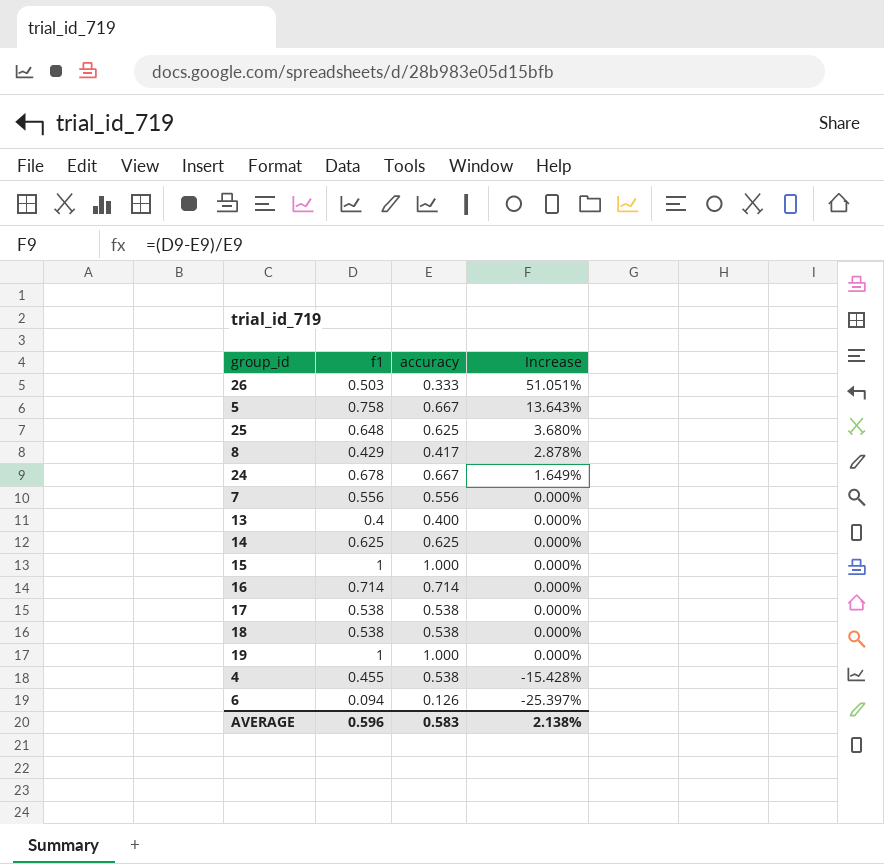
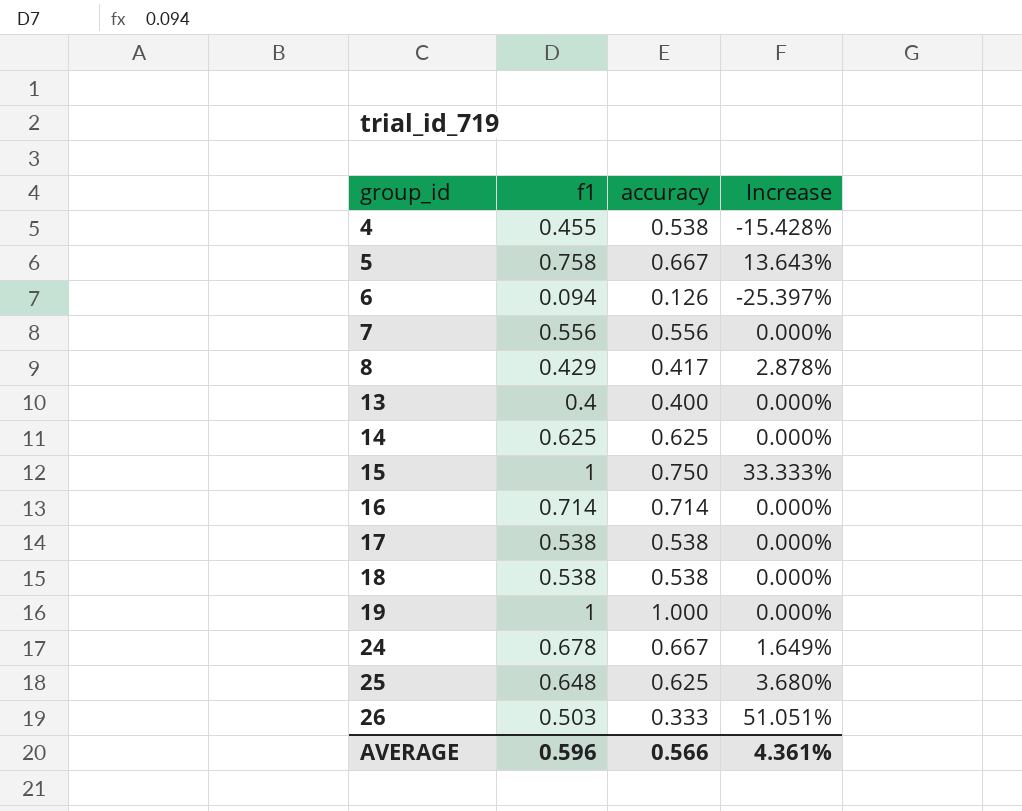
row order: Increase descending -> group_id ascending
15 | accuracy: 1.000 -> 0.750
15 | Increase: 0.000% -> 33.333%
AVERAGE | accuracy: 0.583 -> 0.566
AVERAGE | Increase: 2.138% -> 4.361%

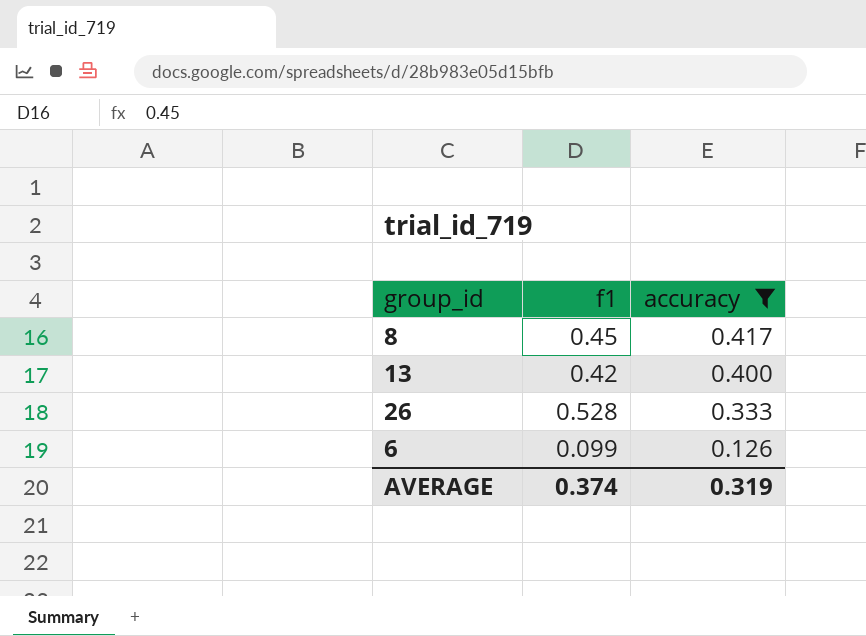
filter: none -> accuracy <= 0.417
row order: group_id ascending -> accuracy descending
column Increase | formula: ([f1] - [accuracy]) / [accuracy] -> none
8 | f1: 0.429 -> 0.45
13 | f1: 0.4 -> 0.42
26 | f1: 0.503 -> 0.528
6 | f1: 0.094 -> 0.099
AVERAGE | f1: 0.596 -> 0.374
AVERAGE | accuracy: 0.566 -> 0.319

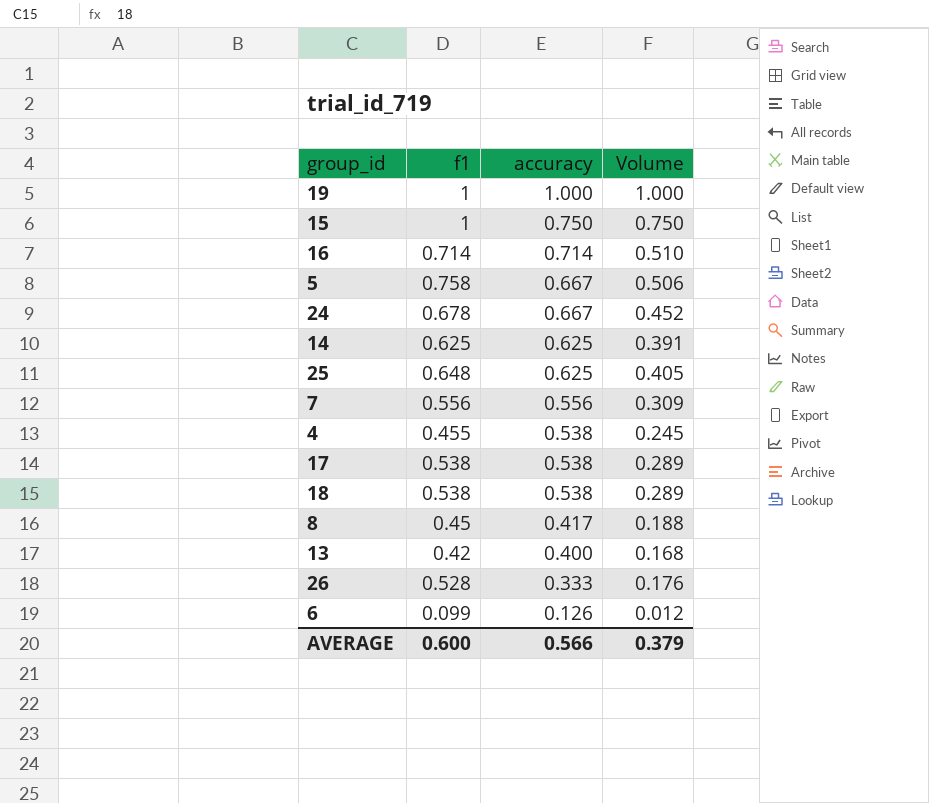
filter: accuracy <= 0.417 -> none
column Volume | formula: none -> [f1] * [accuracy]
AVERAGE | f1: 0.374 -> 0.600
AVERAGE | accuracy: 0.319 -> 0.566

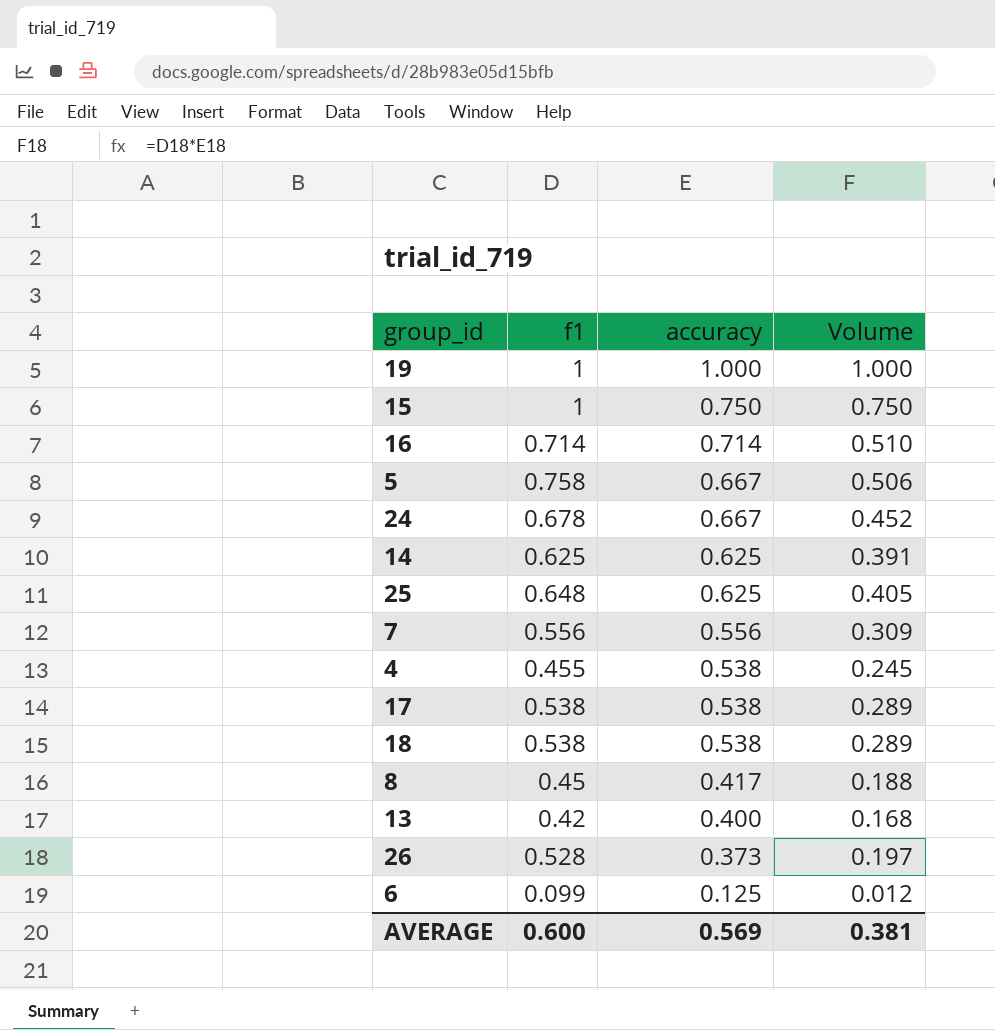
26 | accuracy: 0.333 -> 0.373
26 | Volume: 0.176 -> 0.197
6 | accuracy: 0.126 -> 0.125
AVERAGE | accuracy: 0.566 -> 0.569
AVERAGE | Volume: 0.379 -> 0.381

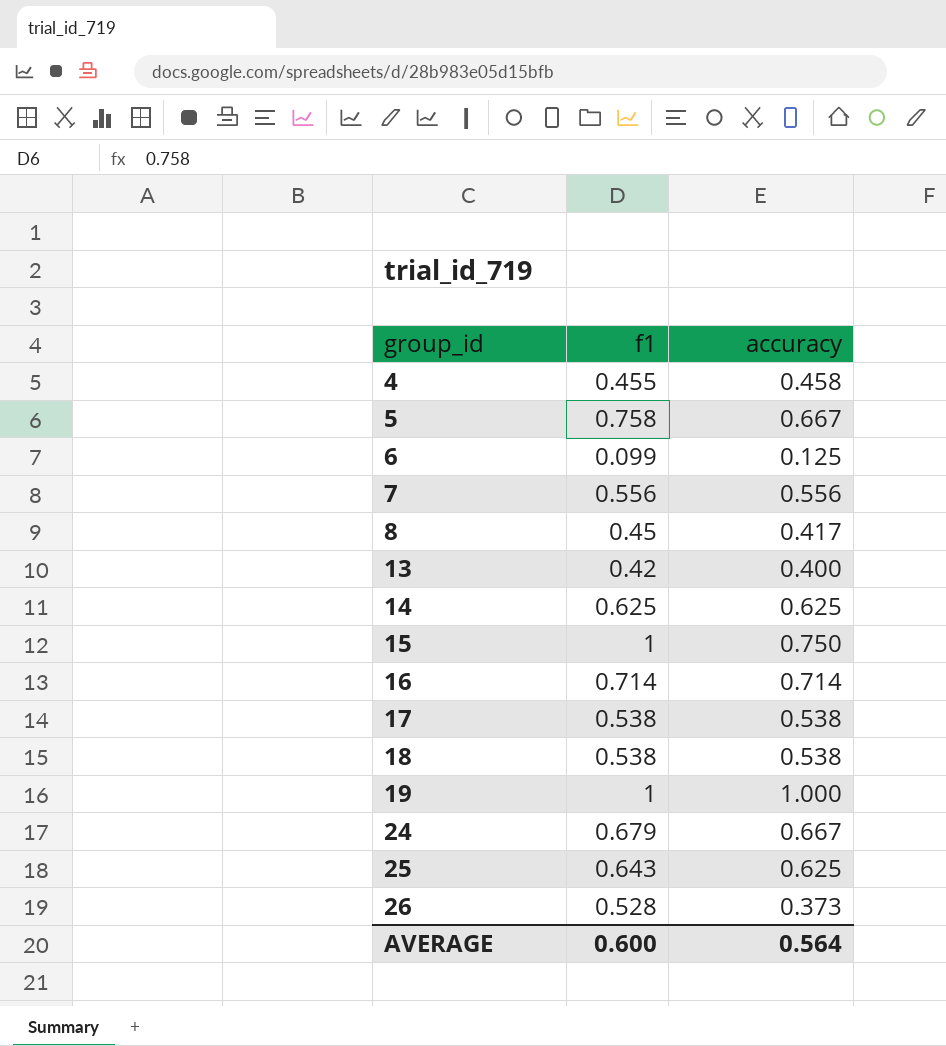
row order: accuracy descending -> group_id ascending
column Volume | formula: [f1] * [accuracy] -> none
4 | accuracy: 0.538 -> 0.458
24 | f1: 0.678 -> 0.679
25 | f1: 0.648 -> 0.643
AVERAGE | accuracy: 0.569 -> 0.564

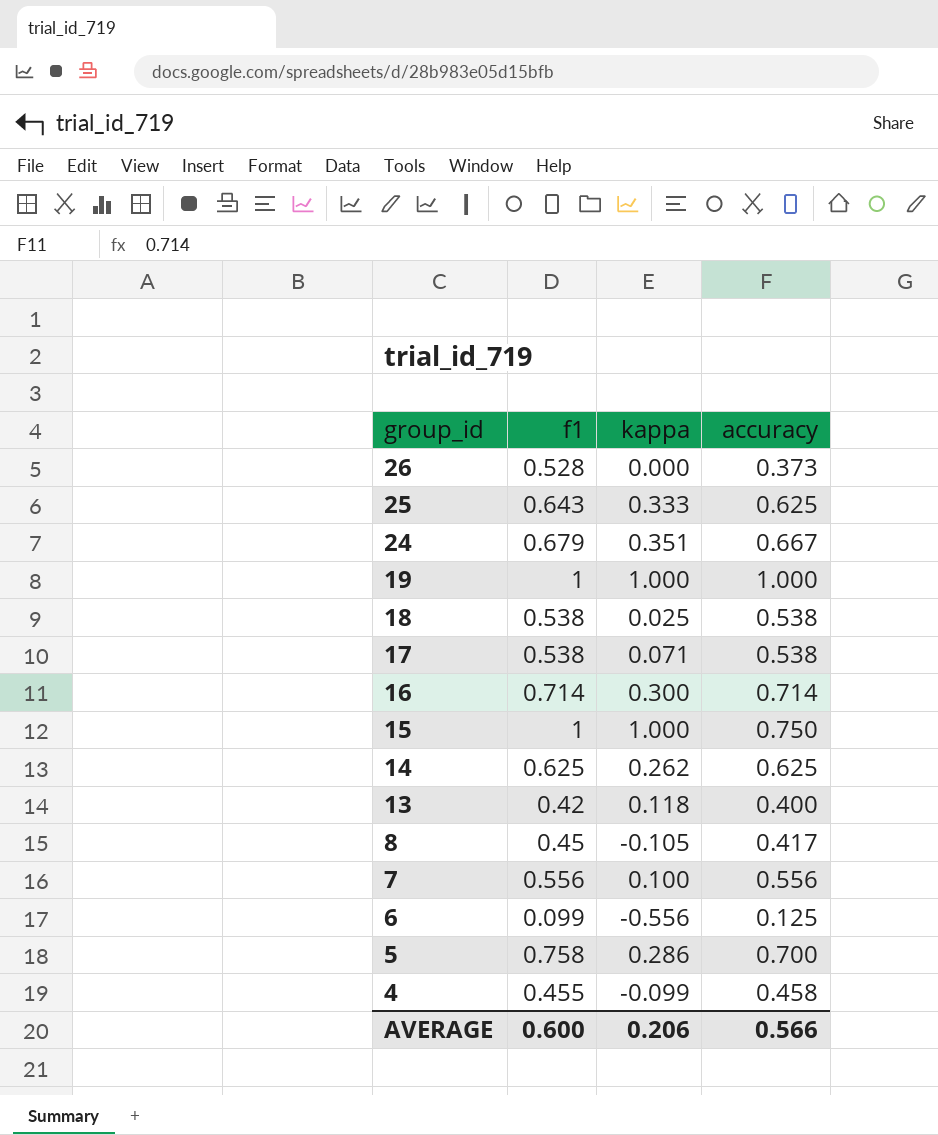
row order: group_id ascending -> group_id descending
column kappa | position: none -> 3
5 | accuracy: 0.667 -> 0.700
AVERAGE | accuracy: 0.564 -> 0.566

